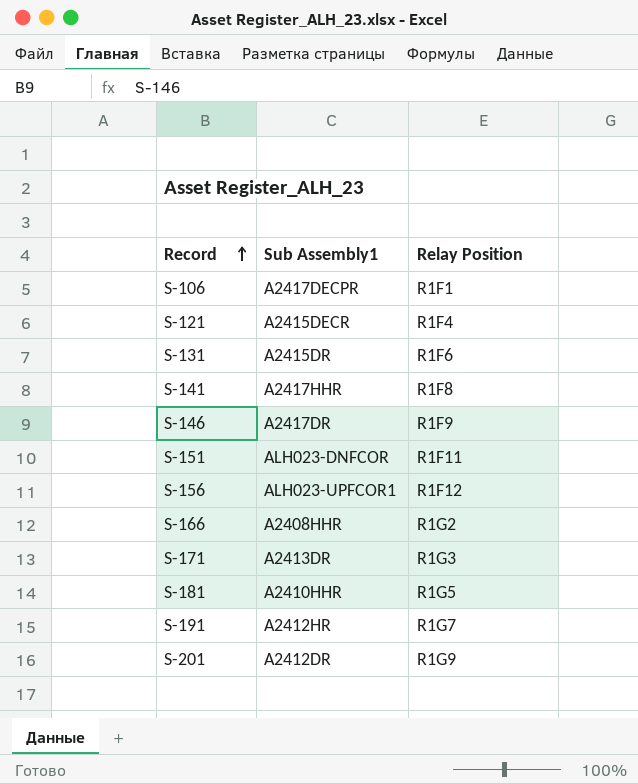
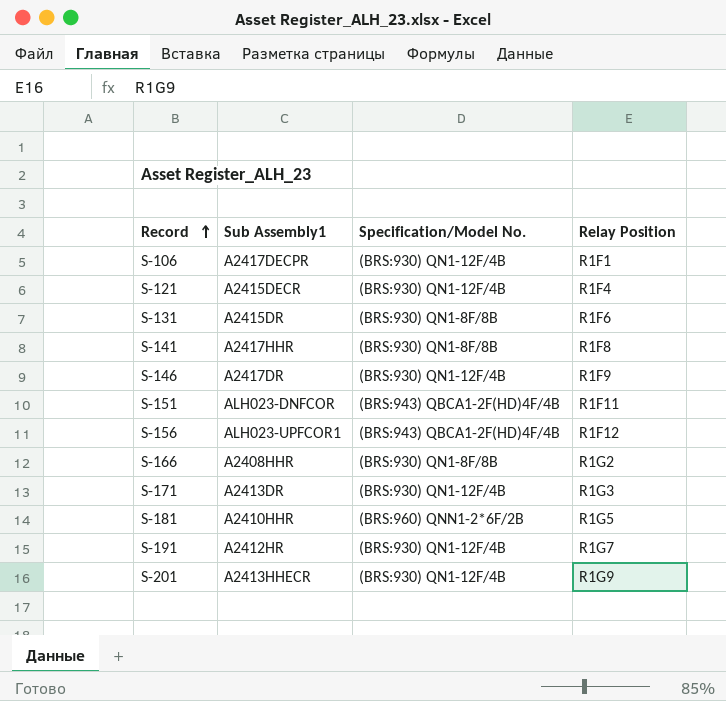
column Specification/Model No. | position: none -> 3
S-201 | Sub Assembly1: A2412DR -> A2413HHECR

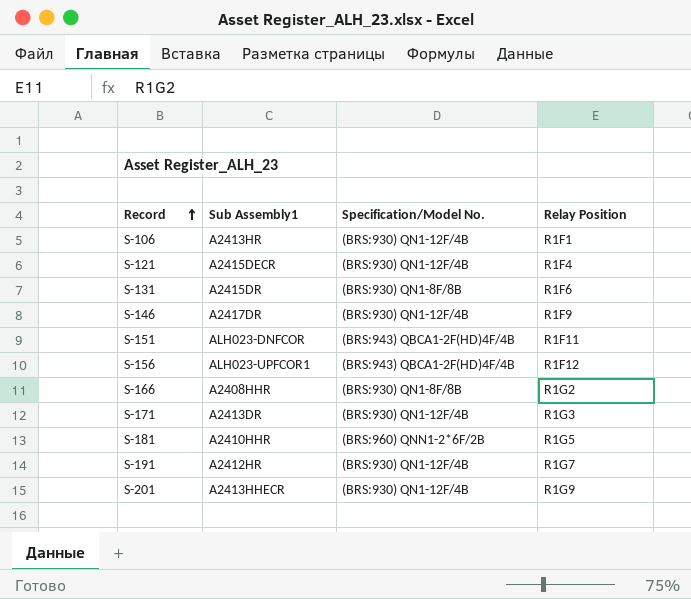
row S-141: A2417HHR | (BRS:930) QN1-8F/8B | R1F8 -> none
S-106 | Sub Assembly1: A2417DECPR -> A2413HR

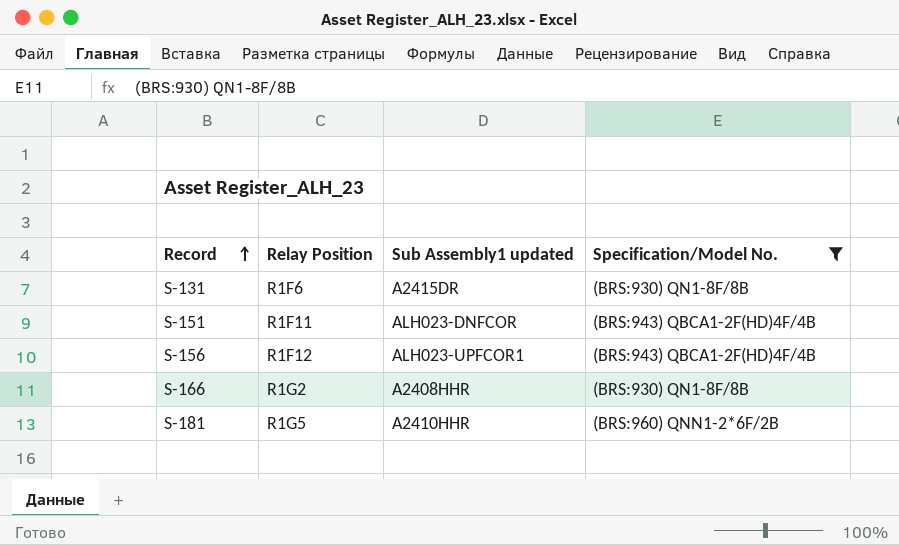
filter: none -> Specification/Model No. != (BRS:930) QN1-12F/4B
column Relay Position | position: 4 -> 2
column name: Sub Assembly1 -> Sub Assembly1 updated

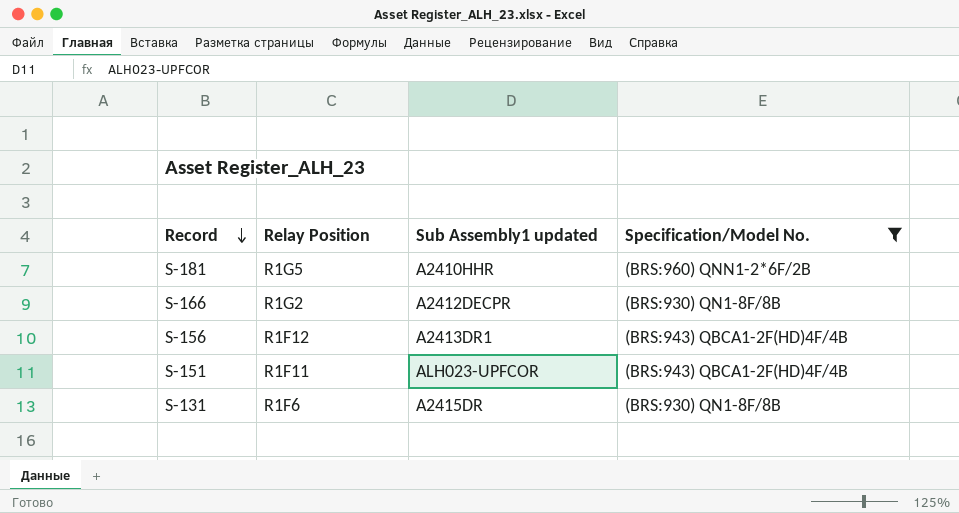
row order: Record ascending -> Record descending
S-166 | Sub Assembly1 updated: A2408HHR -> A2412DECPR
S-156 | Sub Assembly1 updated: ALH023-UPFCOR1 -> A2413DR1
S-151 | Sub Assembly1 updated: ALH023-DNFCOR -> ALH023-UPFCOR

